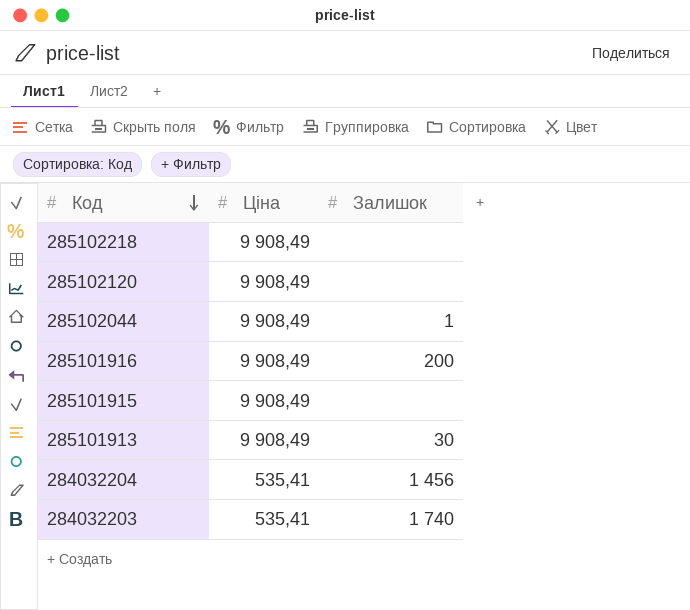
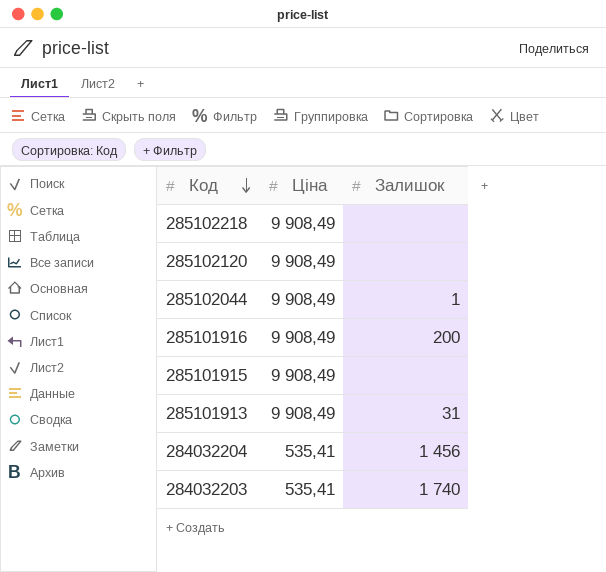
285101913 | Залишок: 30 -> 31

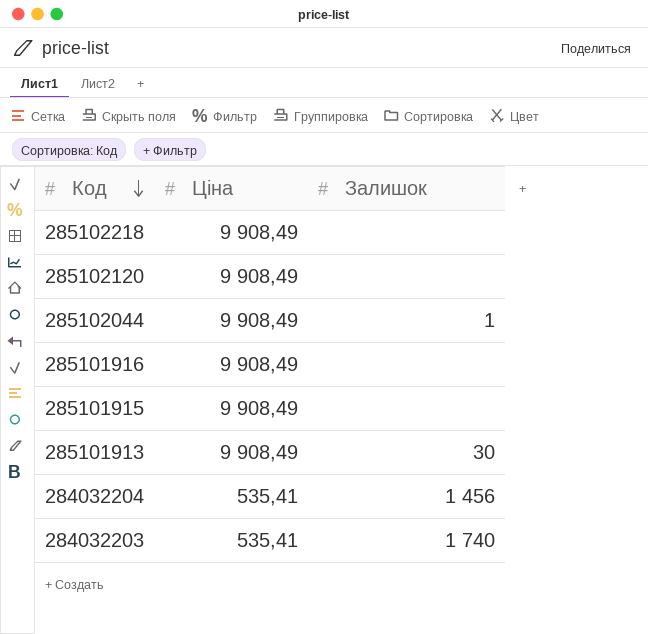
285101916 | Залишок: 200 -> none
285101913 | Залишок: 31 -> 30

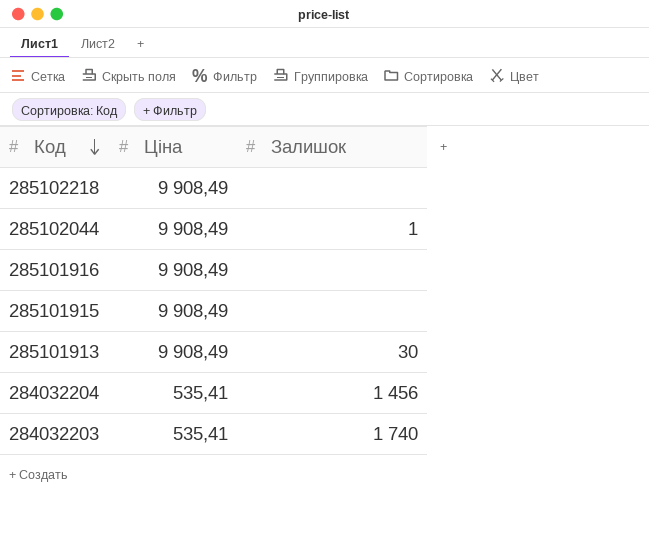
row 285102120: 9 908,49 | none -> none

